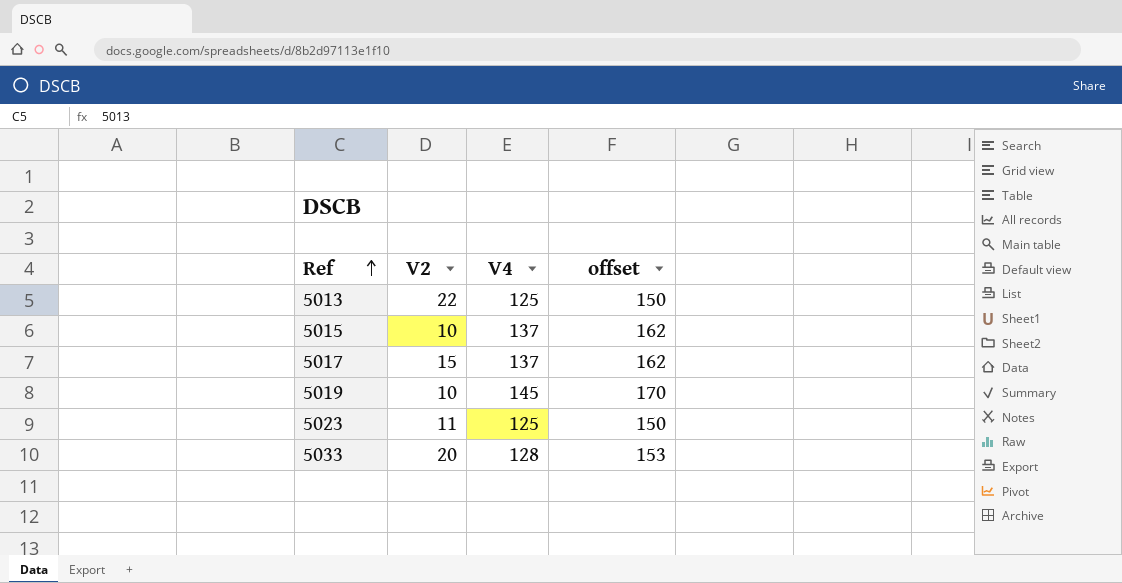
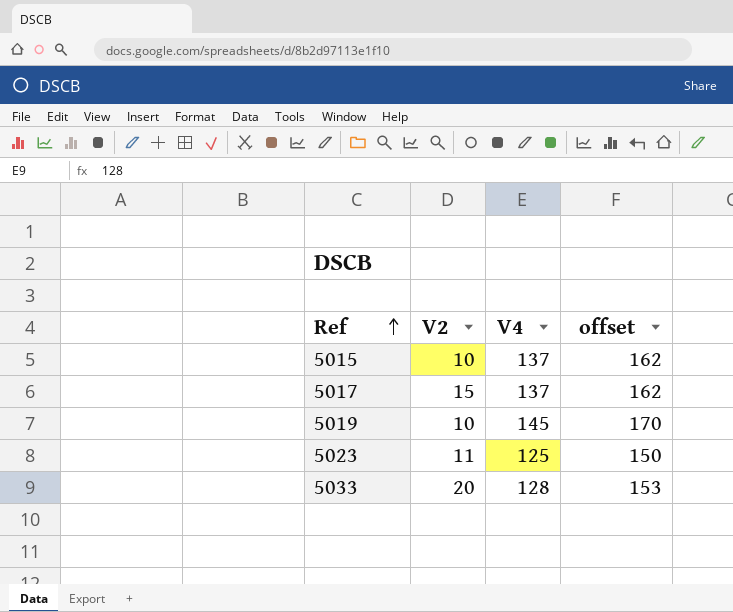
row 5013: 22 | 125 | 150 -> none

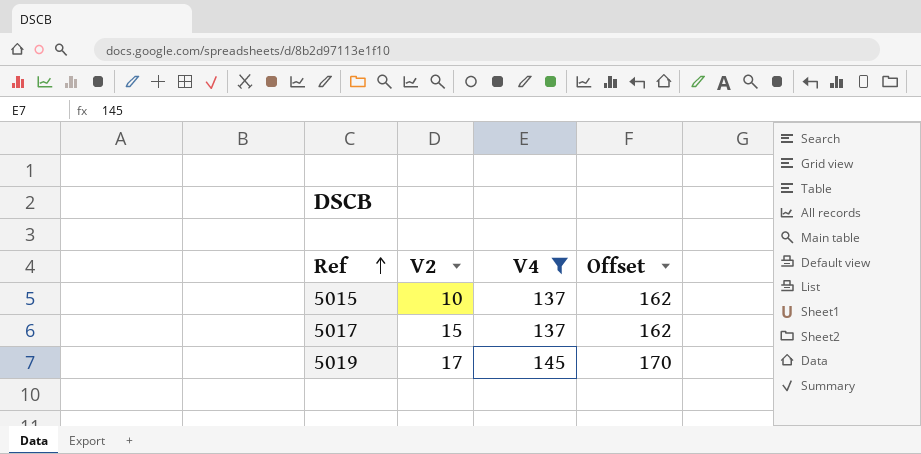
filter: none -> V4 >= 137
column name: offset -> Offset
5019 | V2: 10 -> 17

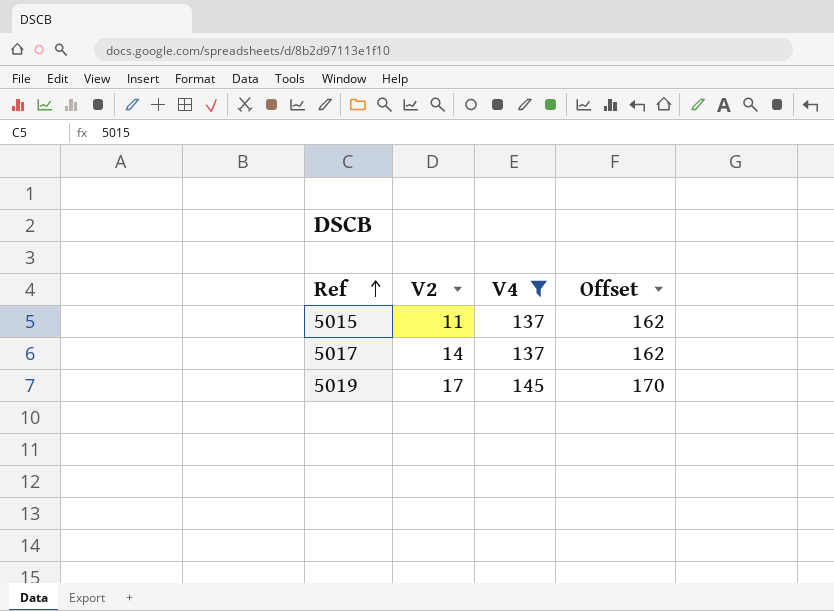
5015 | V2: 10 -> 11
5017 | V2: 15 -> 14

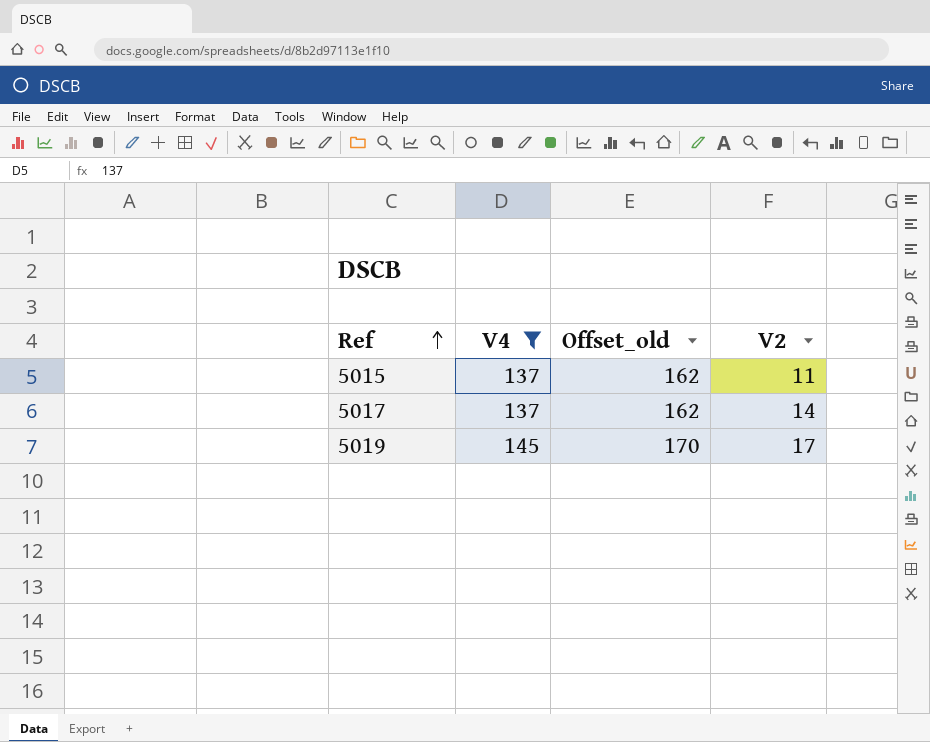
column name: Offset -> Offset_old
column V2 | position: 2 -> 4

